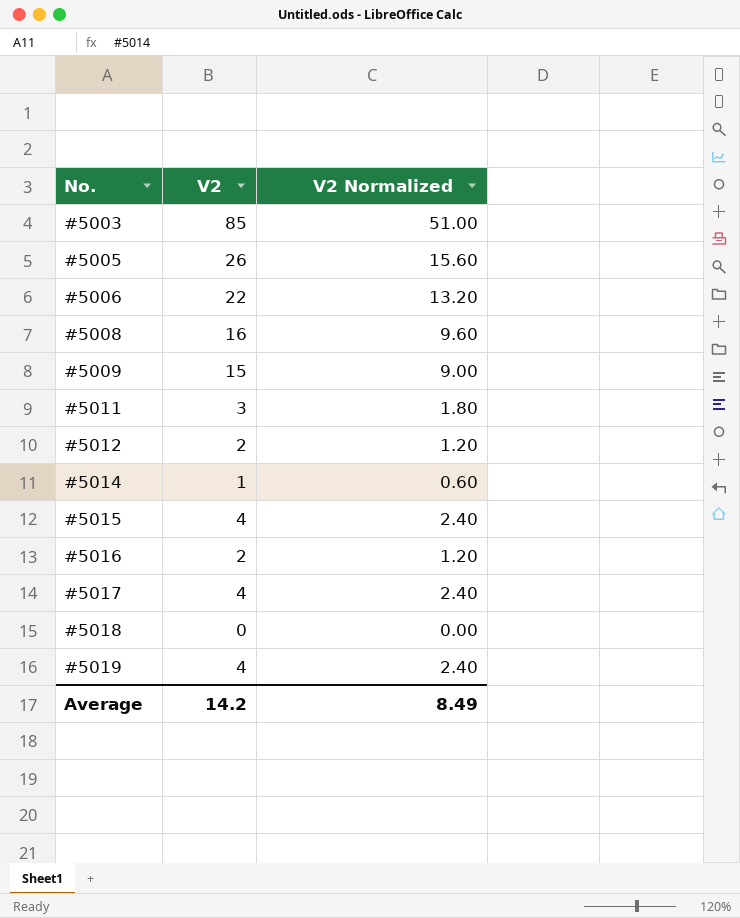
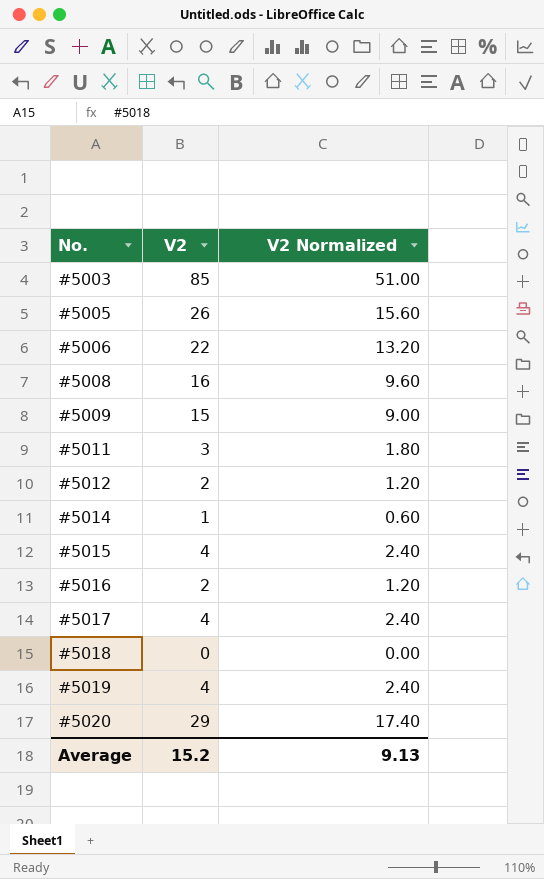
row #5020: none -> 29 | 17.40
Average | V2: 14.2 -> 15.2
Average | V2 Normalized: 8.49 -> 9.13

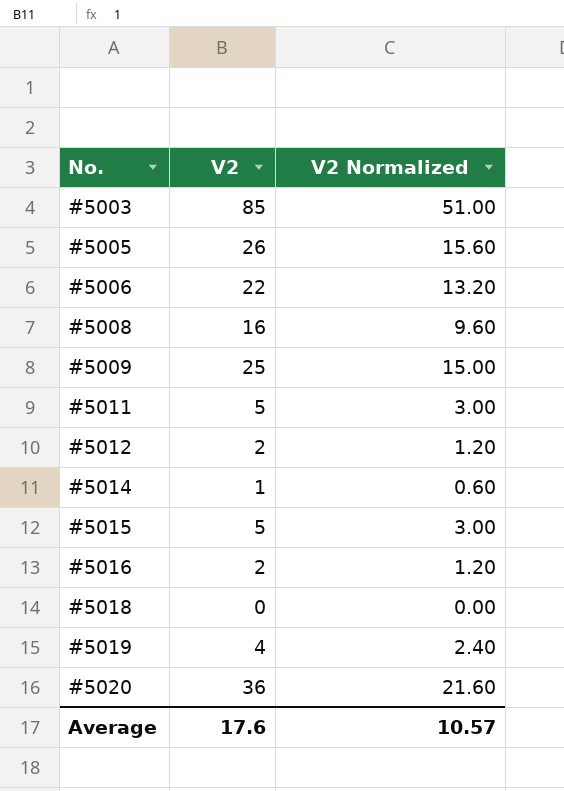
row #5017: 4 | 2.40 -> none
#5009 | V2: 15 -> 25
#5009 | V2 Normalized: 9.00 -> 15.00
#5011 | V2: 3 -> 5
#5011 | V2 Normalized: 1.80 -> 3.00
#5015 | V2: 4 -> 5
#5015 | V2 Normalized: 2.40 -> 3.00
#5020 | V2: 29 -> 36
#5020 | V2 Normalized: 17.40 -> 21.60
Average | V2: 15.2 -> 17.6
Average | V2 Normalized: 9.13 -> 10.57

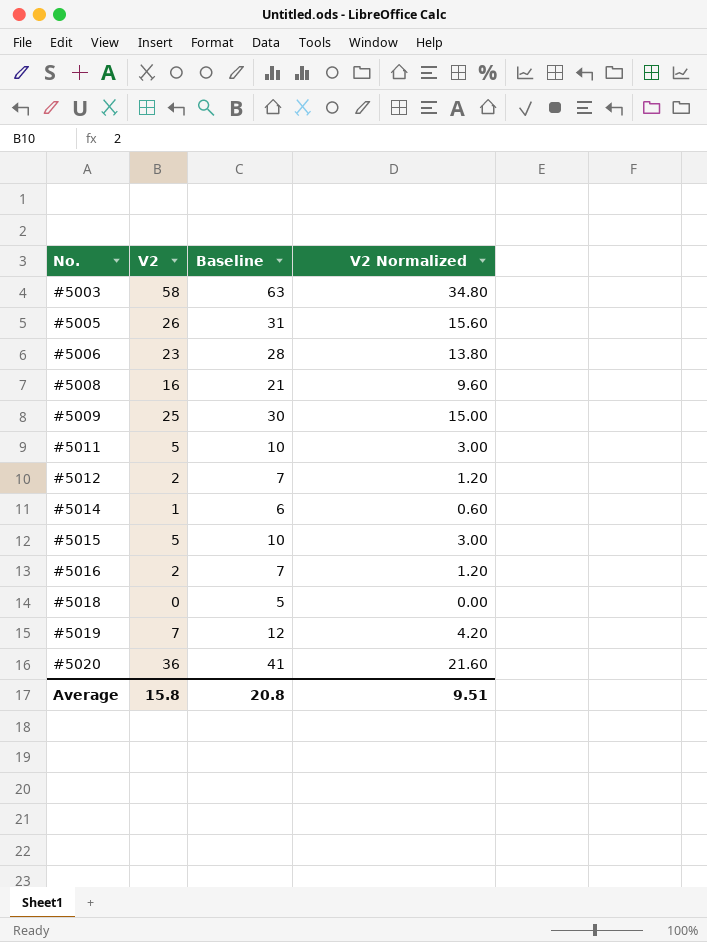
column Baseline | formula: none -> [V2] + 5
#5003 | V2: 85 -> 58
#5003 | V2 Normalized: 51.00 -> 34.80
#5006 | V2: 22 -> 23
#5006 | V2 Normalized: 13.20 -> 13.80
#5019 | V2: 4 -> 7
#5019 | V2 Normalized: 2.40 -> 4.20
Average | V2: 17.6 -> 15.8
Average | V2 Normalized: 10.57 -> 9.51

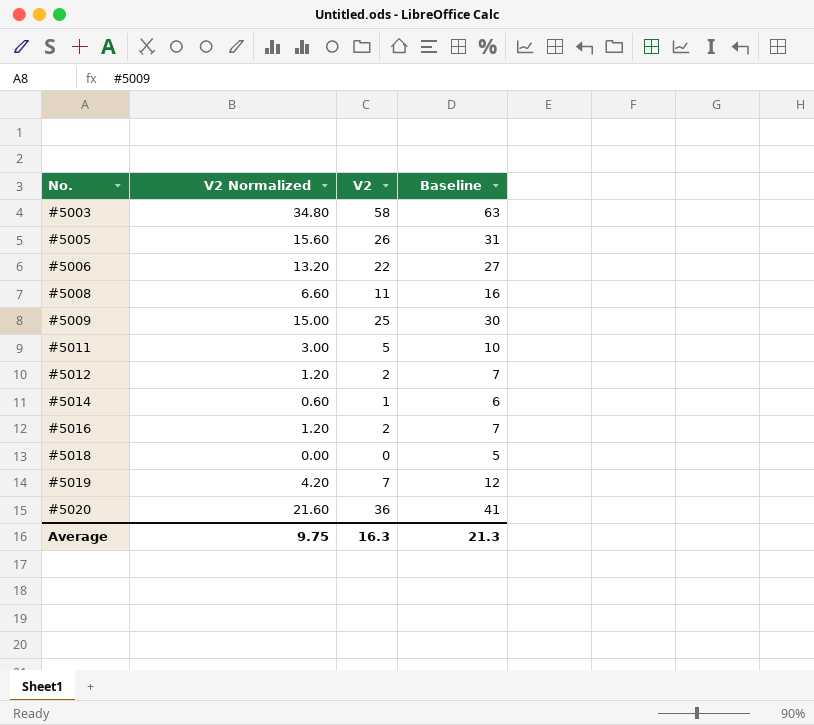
column V2 Normalized | position: 4 -> 2
row #5015: 5 | 10 | 3.00 -> none
#5006 | V2 Normalized: 13.80 -> 13.20
#5006 | V2: 23 -> 22
#5006 | Baseline: 28 -> 27
#5008 | V2 Normalized: 9.60 -> 6.60
#5008 | V2: 16 -> 11
#5008 | Baseline: 21 -> 16
Average | V2 Normalized: 9.51 -> 9.75
Average | V2: 15.8 -> 16.3
Average | Baseline: 20.8 -> 21.3

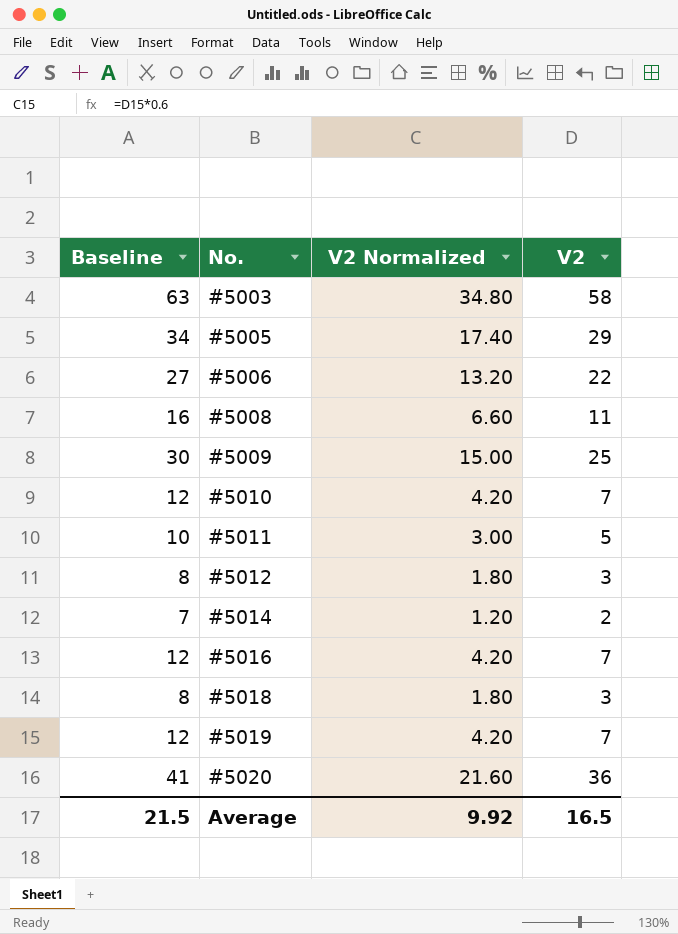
column Baseline | position: 4 -> 1
#5005 | Baseline: 31 -> 34
#5005 | V2 Normalized: 15.60 -> 17.40
#5005 | V2: 26 -> 29
row #5010: none -> 12 | 4.20 | 7
#5012 | Baseline: 7 -> 8
#5012 | V2 Normalized: 1.20 -> 1.80
#5012 | V2: 2 -> 3
#5014 | Baseline: 6 -> 7
#5014 | V2 Normalized: 0.60 -> 1.20
#5014 | V2: 1 -> 2
#5016 | Baseline: 7 -> 12
#5016 | V2 Normalized: 1.20 -> 4.20
#5016 | V2: 2 -> 7
#5018 | Baseline: 5 -> 8
#5018 | V2 Normalized: 0.00 -> 1.80
#5018 | V2: 0 -> 3
Average | Baseline: 21.3 -> 21.5
Average | V2 Normalized: 9.75 -> 9.92
Average | V2: 16.3 -> 16.5

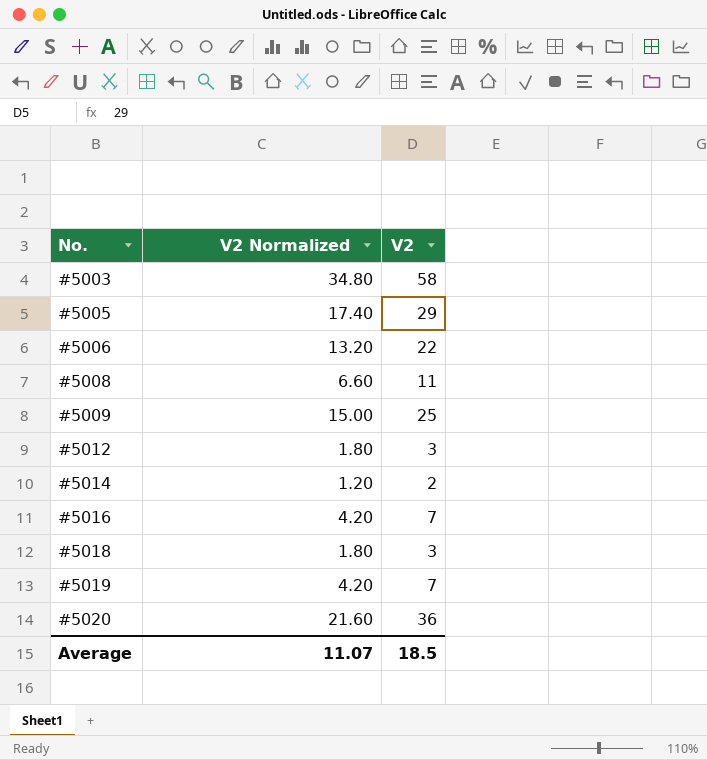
column Baseline | formula: [V2] + 5 -> none
row #5010: 12 | 4.20 | 7 -> none
row #5011: 10 | 3.00 | 5 -> none
Average | V2 Normalized: 9.92 -> 11.07
Average | V2: 16.5 -> 18.5

